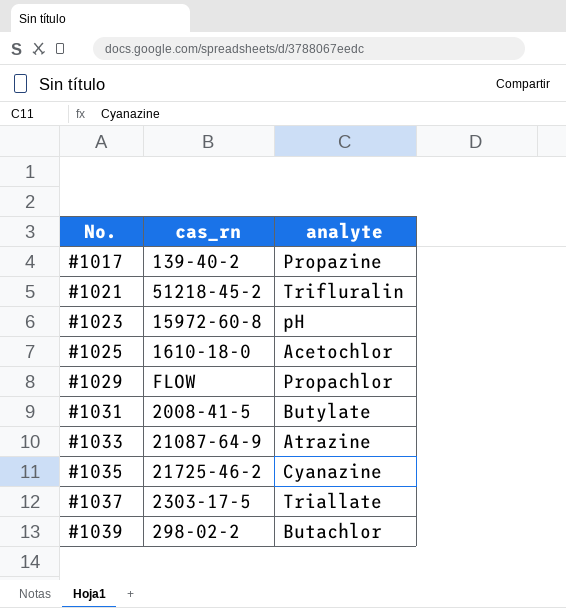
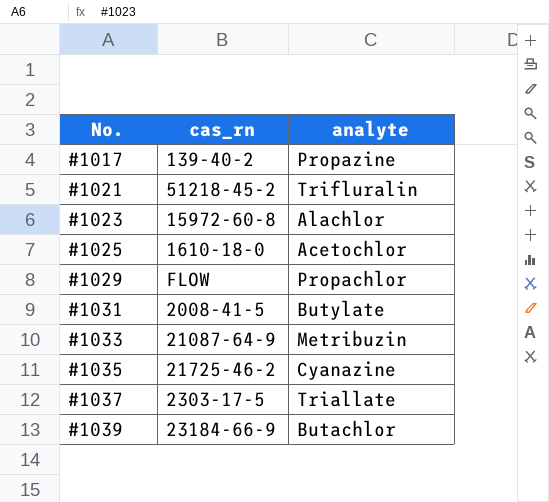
#1023 | analyte: pH -> Alachlor
#1033 | analyte: Atrazine -> Metribuzin
#1039 | cas_rn: 298-02-2 -> 23184-66-9

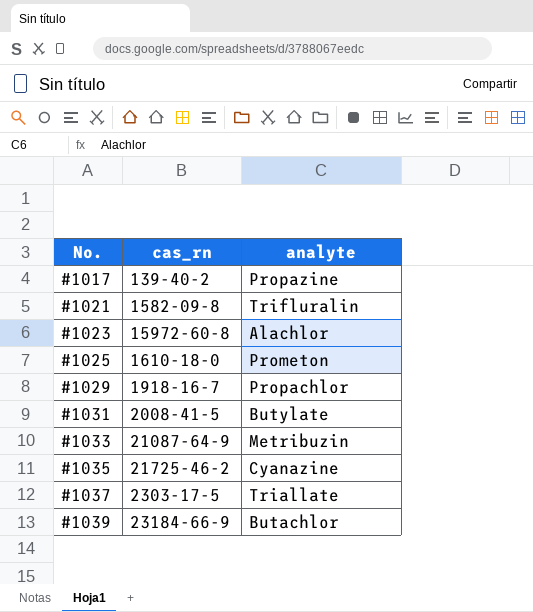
#1021 | cas_rn: 51218-45-2 -> 1582-09-8
#1025 | analyte: Acetochlor -> Prometon
#1029 | cas_rn: FLOW -> 1918-16-7

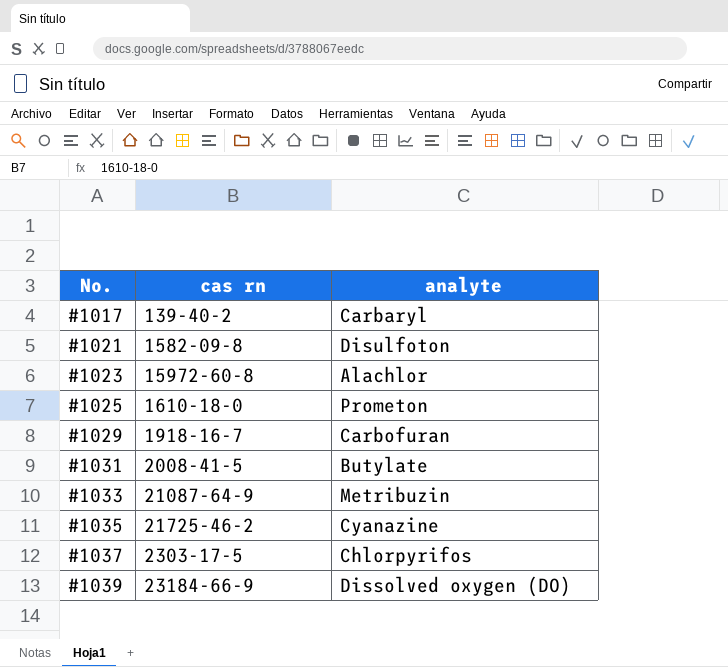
column name: cas_rn -> cas rn
#1017 | analyte: Propazine -> Carbaryl
#1021 | analyte: Trifluralin -> Disulfoton
#1029 | analyte: Propachlor -> Carbofuran
#1037 | analyte: Triallate -> Chlorpyrifos
#1039 | analyte: Butachlor -> Dissolved oxygen (DO)

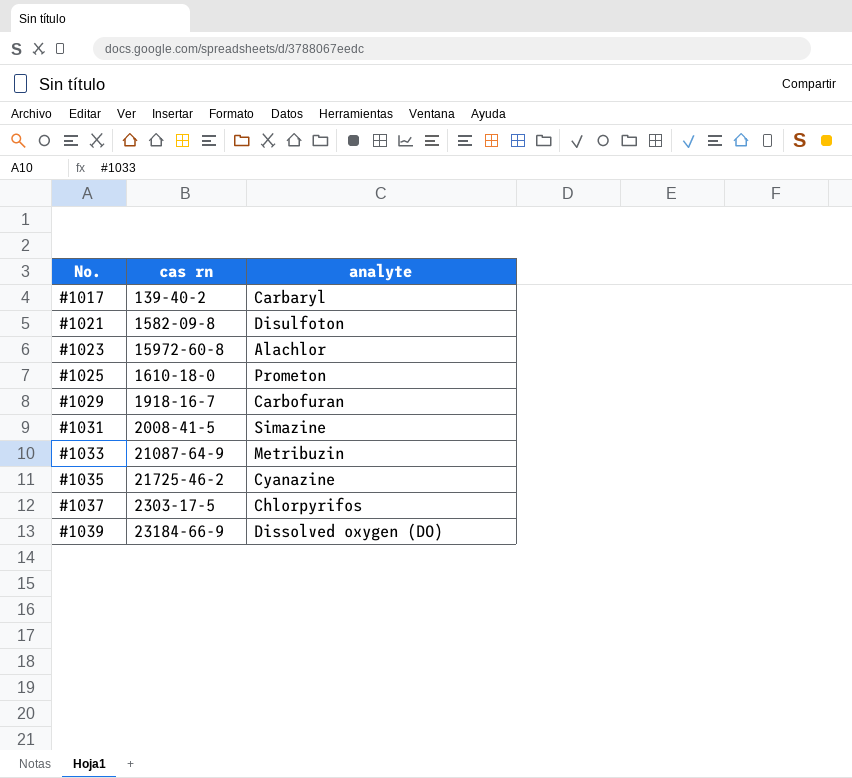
#1031 | analyte: Butylate -> Simazine

